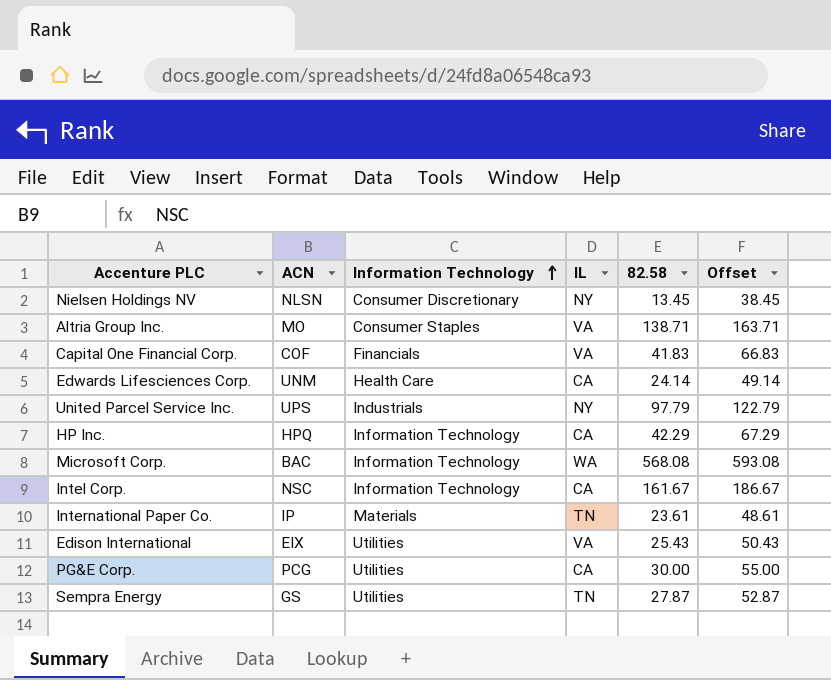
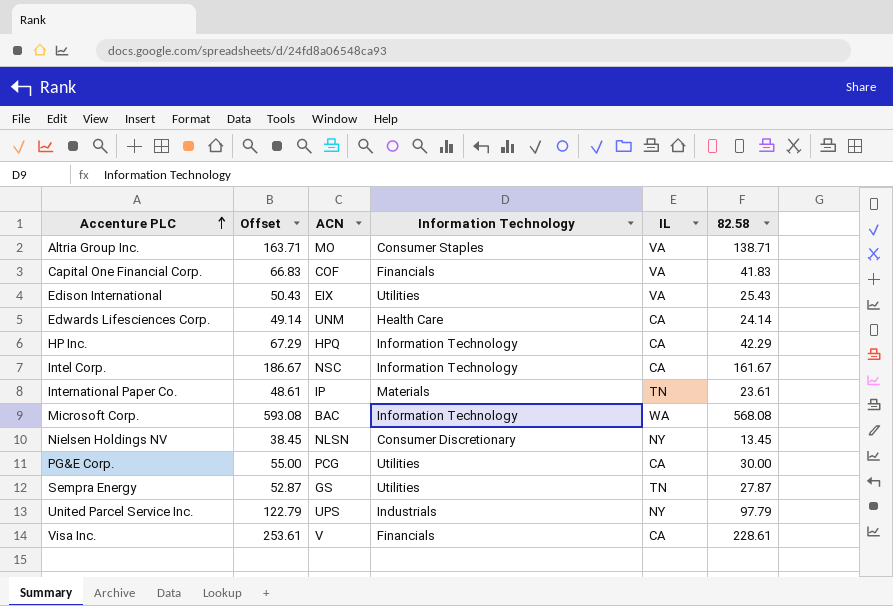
row order: Information Technology ascending -> Accenture PLC ascending
column Offset | position: 6 -> 2
row Visa Inc.: none -> 253.61 | V | Financials | CA | 228.61

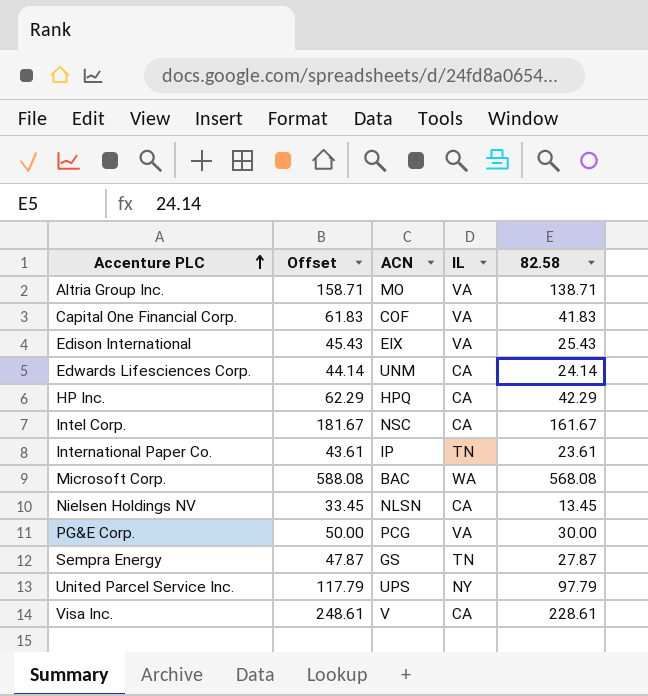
column Information Technology | position: 4 -> none
column Offset | formula: [82.58] + 25 -> [82.58] + 20
Nielsen Holdings NV | IL: NY -> CA
PG&E Corp. | IL: CA -> VA

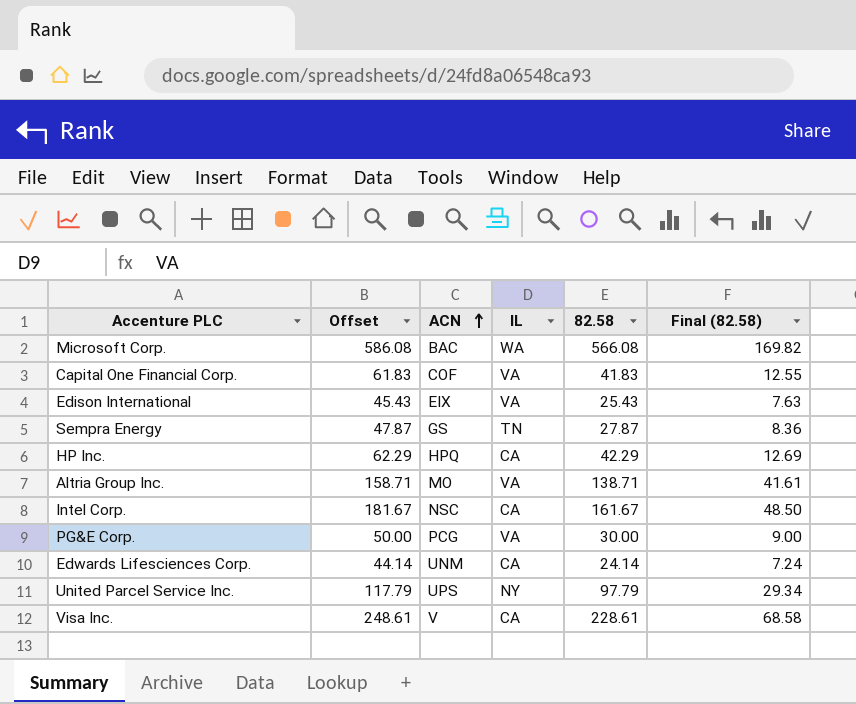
row order: Accenture PLC ascending -> ACN ascending
column Final (82.58) | formula: none -> [82.58] * 0.3
row International Paper Co.: 43.61 | IP | TN | 23.61 -> none
row Nielsen Holdings NV: 33.45 | NLSN | CA | 13.45 -> none
Microsoft Corp. | Offset: 588.08 -> 586.08
Microsoft Corp. | 82.58: 568.08 -> 566.08

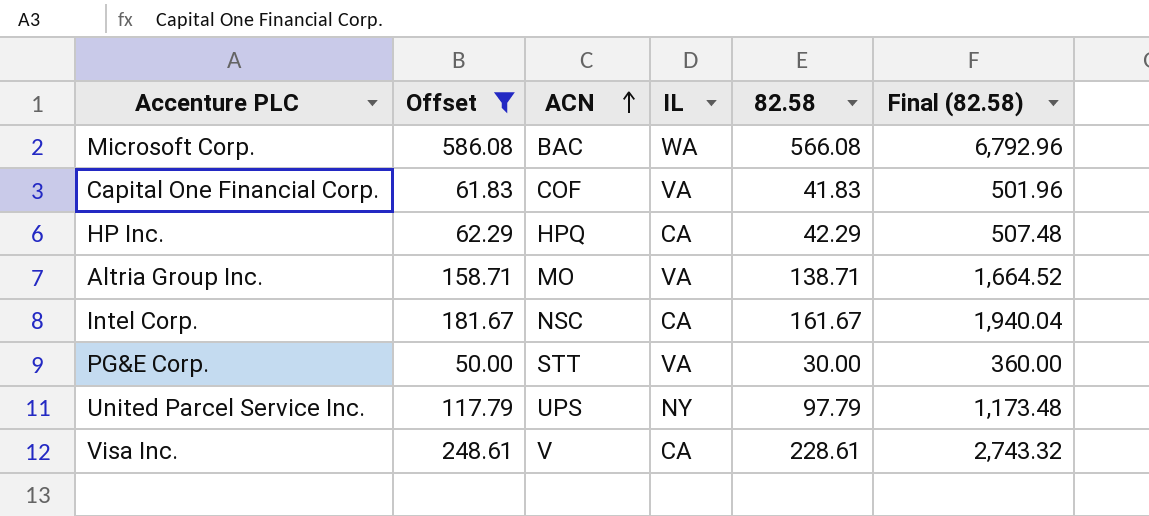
filter: none -> Offset >= 50.00
column Final (82.58) | formula: [82.58] * 0.3 -> [82.58] * 12
PG&E Corp. | ACN: PCG -> STT

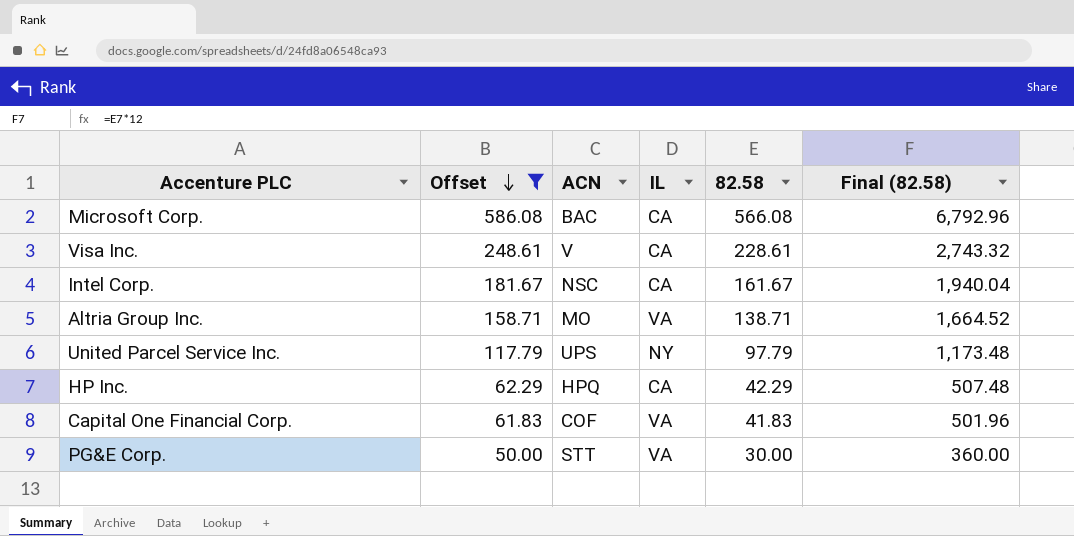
row order: ACN ascending -> Offset descending
Microsoft Corp. | IL: WA -> CA

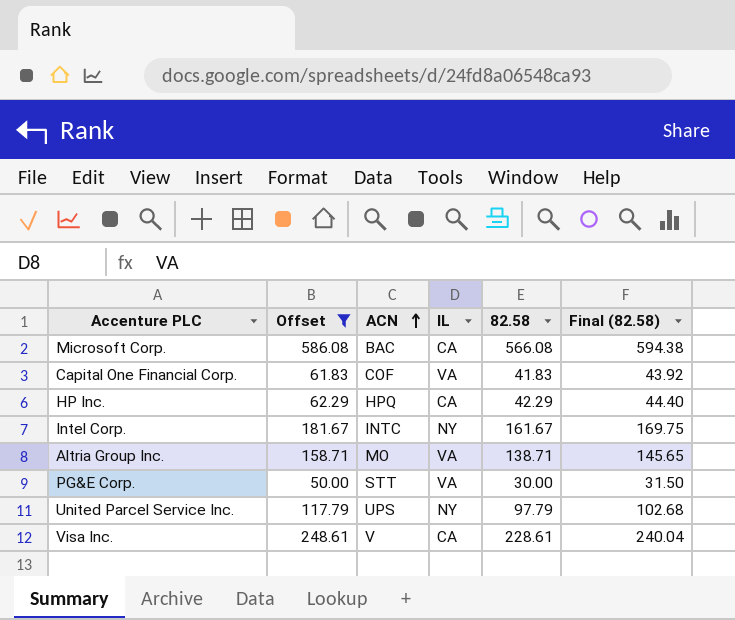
row order: Offset descending -> ACN ascending
column Final (82.58) | formula: [82.58] * 12 -> [82.58] * 1.05
Intel Corp. | ACN: NSC -> INTC
Intel Corp. | IL: CA -> NY

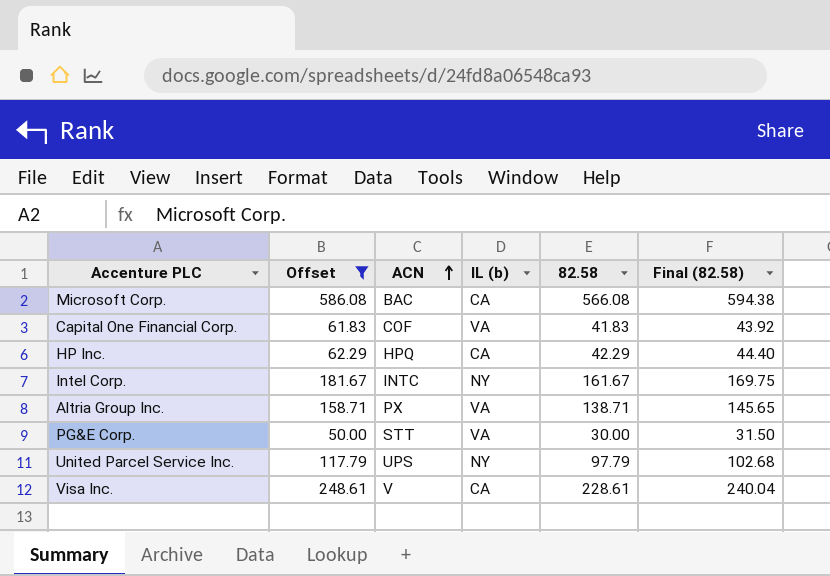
column name: IL -> IL (b)
Altria Group Inc. | ACN: MO -> PX

